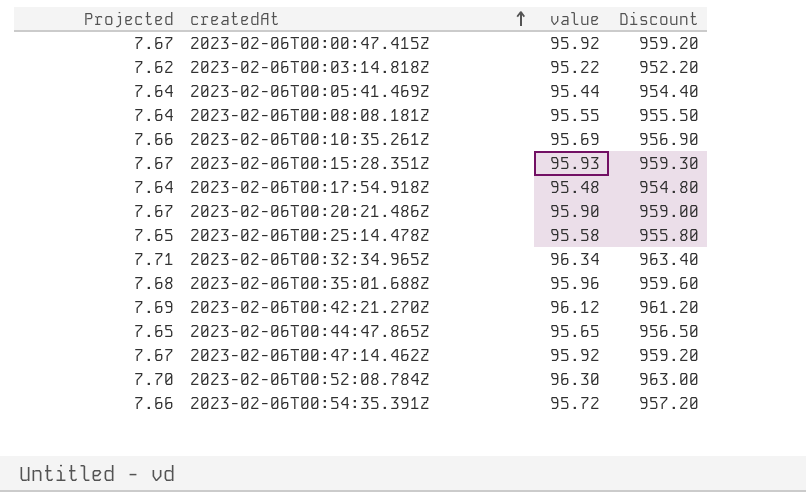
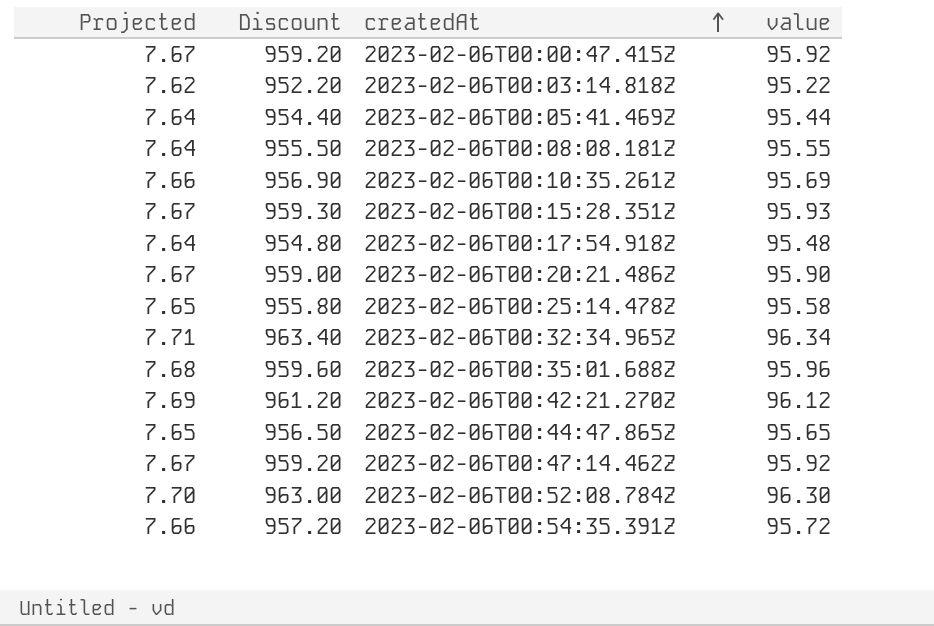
column Discount | position: 4 -> 2

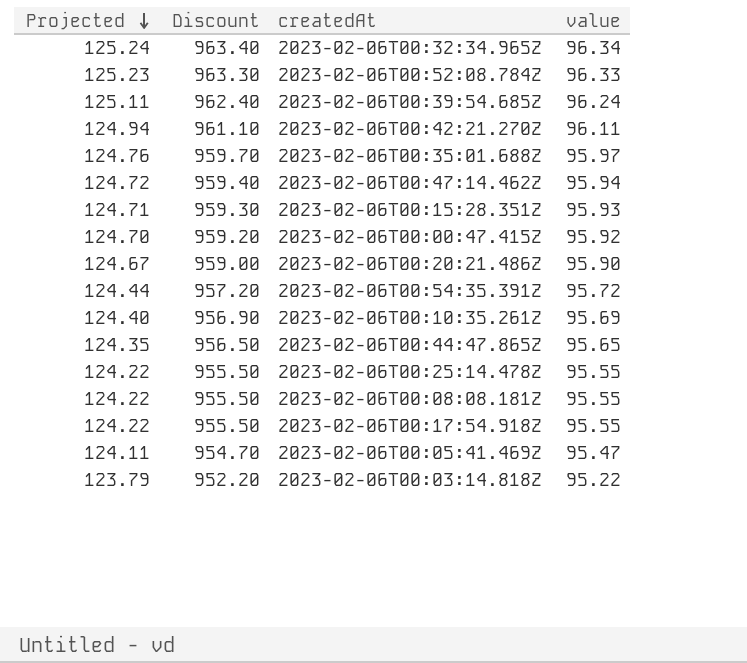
row order: createdAt ascending -> Projected descending
column Projected | formula: [value] * 0.08 -> [value] * 1.3
2023-02-06T00:52:08.784Z | Discount: 963.00 -> 963.30
2023-02-06T00:52:08.784Z | value: 96.30 -> 96.33
row 2023-02-06T00:39:54.685Z: none -> 125.11 | 962.40 | 96.24
2023-02-06T00:42:21.270Z | Discount: 961.20 -> 961.10
2023-02-06T00:42:21.270Z | value: 96.12 -> 96.11
2023-02-06T00:35:01.688Z | Discount: 959.60 -> 959.70
2023-02-06T00:35:01.688Z | value: 95.96 -> 95.97
2023-02-06T00:47:14.462Z | Discount: 959.20 -> 959.40
2023-02-06T00:47:14.462Z | value: 95.92 -> 95.94
2023-02-06T00:25:14.478Z | Discount: 955.80 -> 955.50
2023-02-06T00:25:14.478Z | value: 95.58 -> 95.55
2023-02-06T00:17:54.918Z | Discount: 954.80 -> 955.50
2023-02-06T00:17:54.918Z | value: 95.48 -> 95.55
2023-02-06T00:05:41.469Z | Discount: 954.40 -> 954.70
2023-02-06T00:05:41.469Z | value: 95.44 -> 95.47

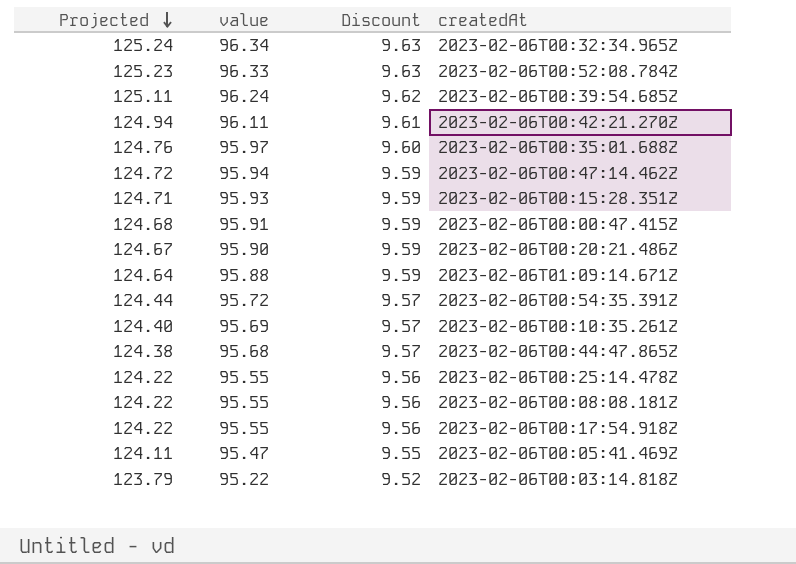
column value | position: 4 -> 2
column Discount | formula: [value] * 10 -> [value] * 0.1
2023-02-06T00:00:47.415Z | Projected: 124.70 -> 124.68
2023-02-06T00:00:47.415Z | value: 95.92 -> 95.91
row 2023-02-06T01:09:14.671Z: none -> 124.64 | 95.88 | 9.59
2023-02-06T00:44:47.865Z | Projected: 124.35 -> 124.38
2023-02-06T00:44:47.865Z | value: 95.65 -> 95.68

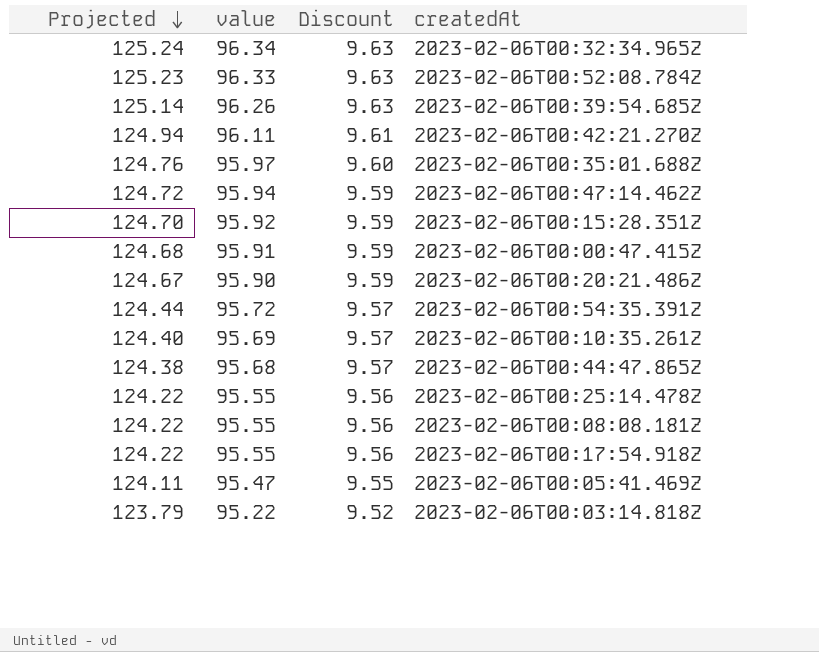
row 2023-02-06T01:09:14.671Z: 124.64 | 95.88 | 9.59 -> none
2023-02-06T00:39:54.685Z | Projected: 125.11 -> 125.14
2023-02-06T00:39:54.685Z | value: 96.24 -> 96.26
2023-02-06T00:39:54.685Z | Discount: 9.62 -> 9.63
2023-02-06T00:15:28.351Z | Projected: 124.71 -> 124.70
2023-02-06T00:15:28.351Z | value: 95.93 -> 95.92

